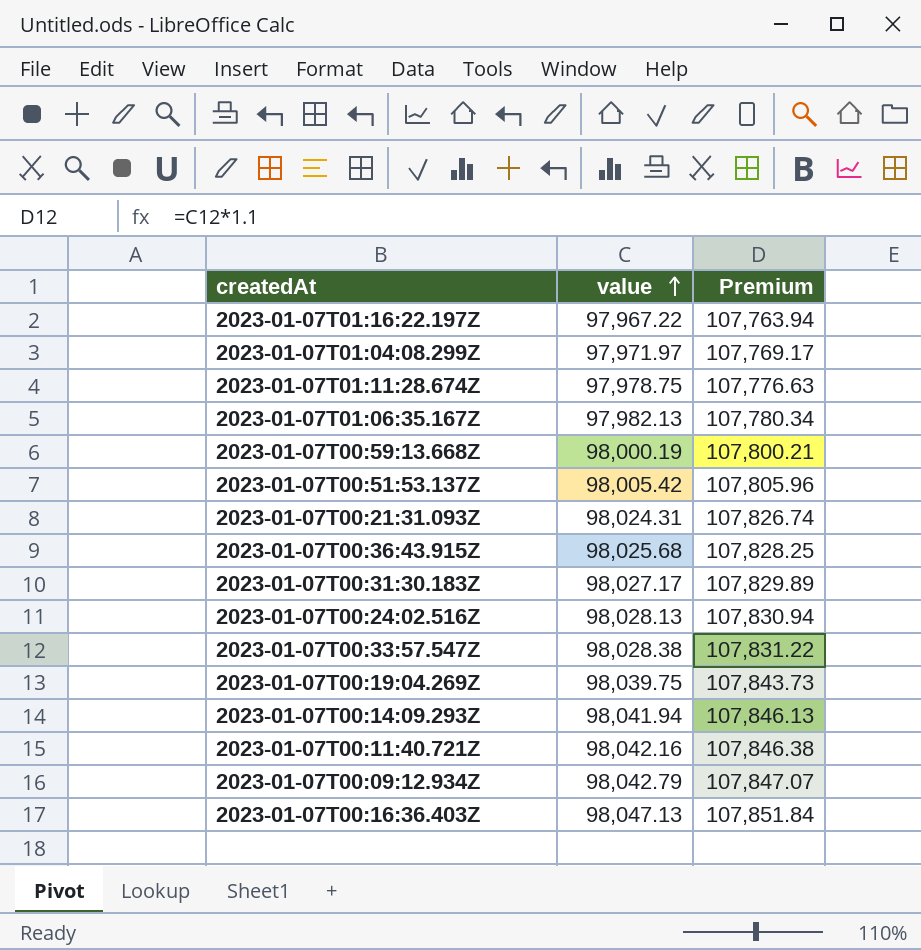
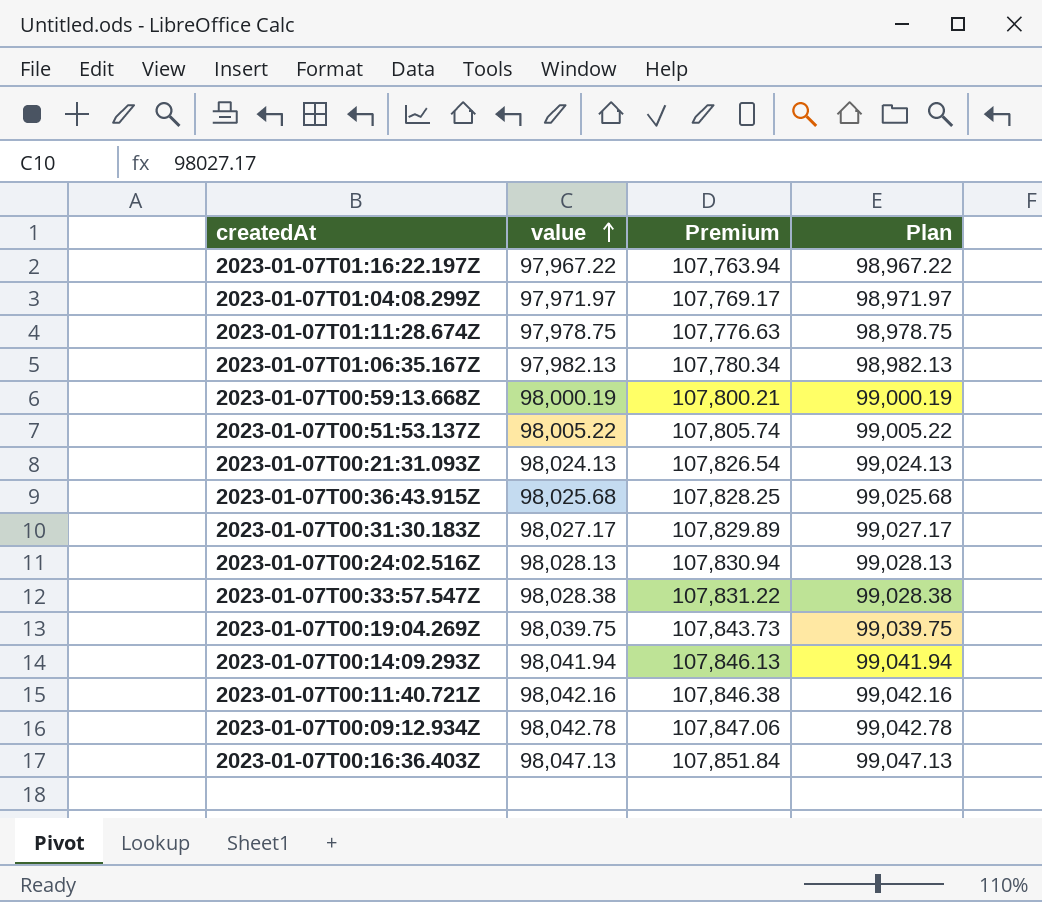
column Plan | formula: none -> [value] + 1000
2023-01-07T00:51:53.137Z | value: 98,005.42 -> 98,005.22
2023-01-07T00:51:53.137Z | Premium: 107,805.96 -> 107,805.74
2023-01-07T00:21:31.093Z | value: 98,024.31 -> 98,024.13
2023-01-07T00:21:31.093Z | Premium: 107,826.74 -> 107,826.54
2023-01-07T00:09:12.934Z | value: 98,042.79 -> 98,042.78
2023-01-07T00:09:12.934Z | Premium: 107,847.07 -> 107,847.06

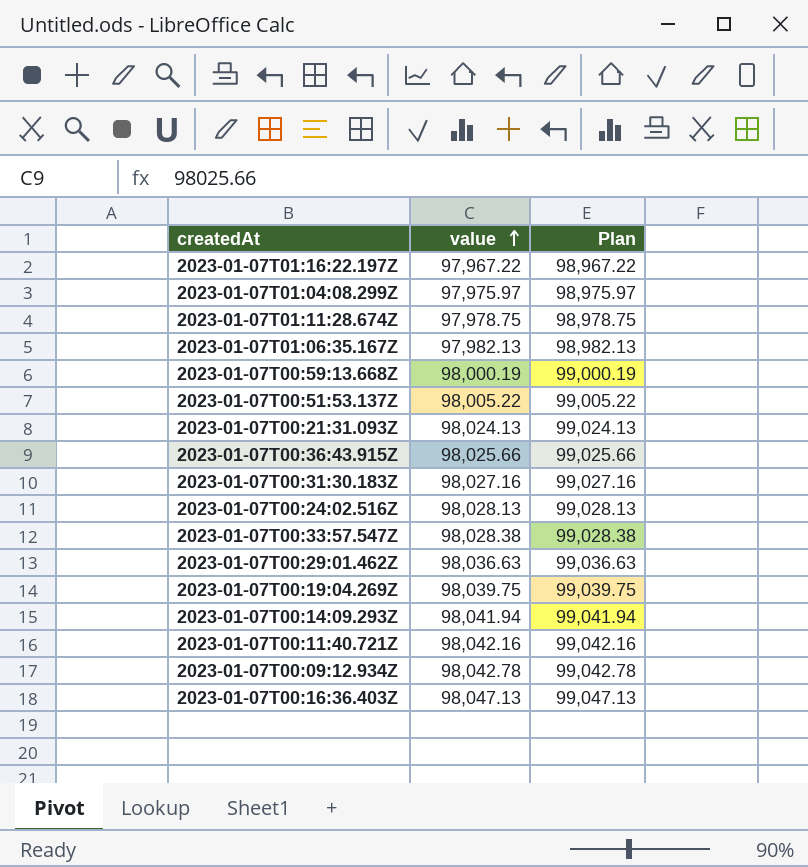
column Premium | formula: [value] * 1.1 -> none
2023-01-07T01:04:08.299Z | value: 97,971.97 -> 97,975.97
2023-01-07T01:04:08.299Z | Plan: 98,971.97 -> 98,975.97
2023-01-07T00:36:43.915Z | value: 98,025.68 -> 98,025.66
2023-01-07T00:36:43.915Z | Plan: 99,025.68 -> 99,025.66
2023-01-07T00:31:30.183Z | value: 98,027.17 -> 98,027.16
2023-01-07T00:31:30.183Z | Plan: 99,027.17 -> 99,027.16
row 2023-01-07T00:29:01.462Z: none -> 98,036.63 | 99,036.63

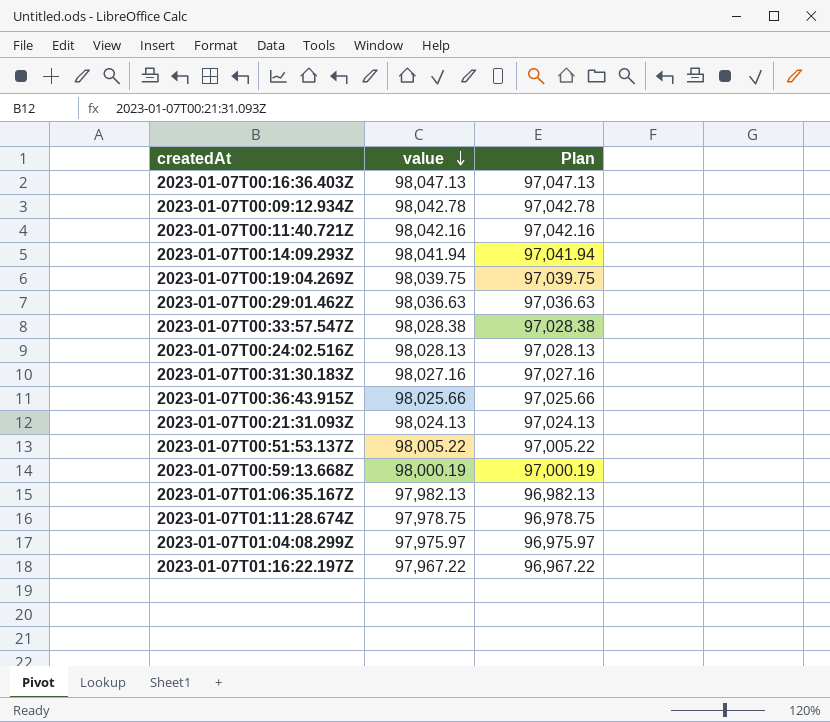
row order: value ascending -> value descending
column Plan | formula: [value] + 1000 -> [value] - 1000

